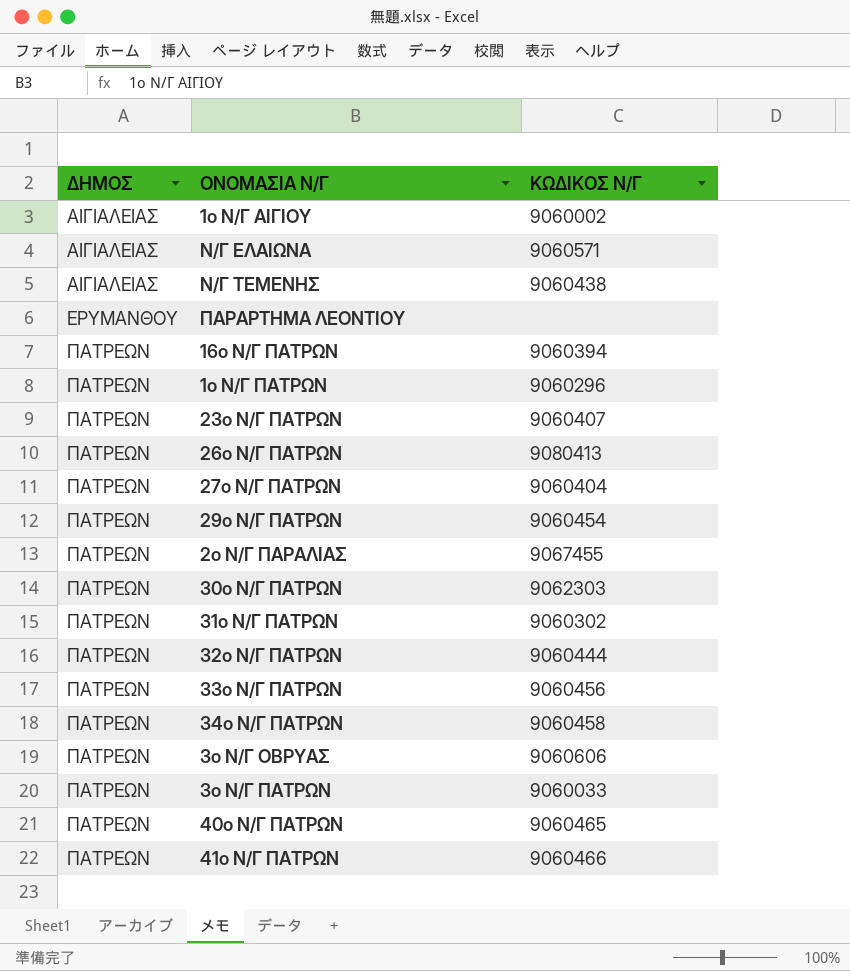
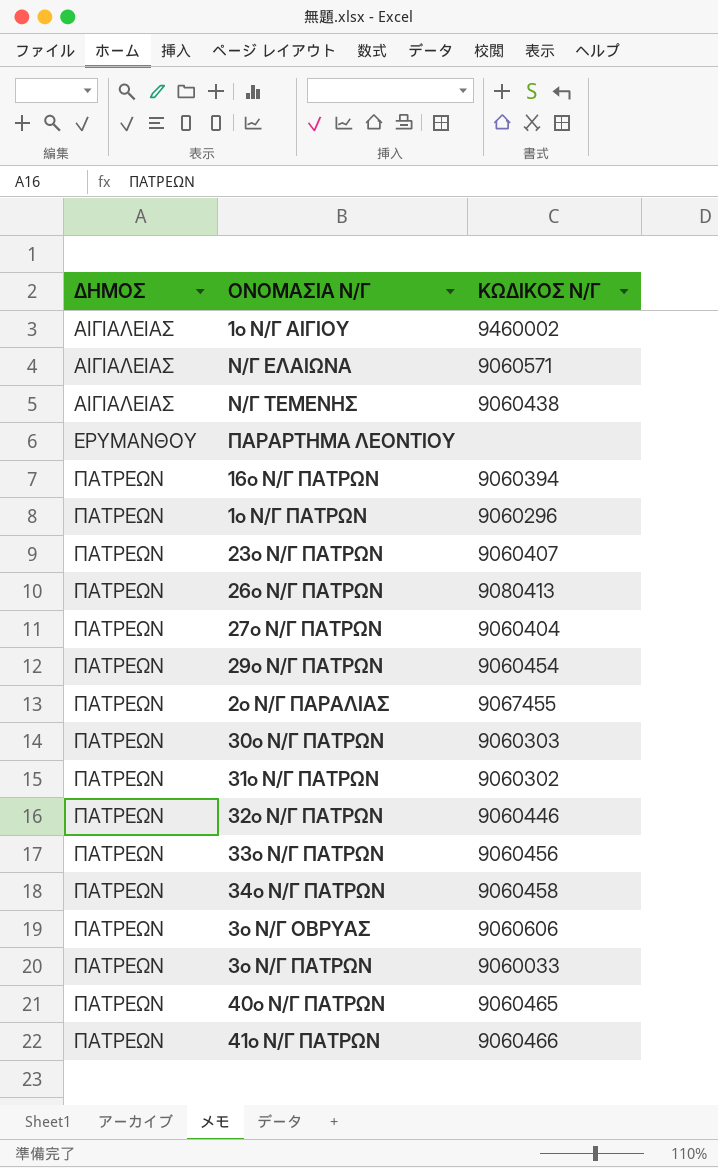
1ο Ν/Γ ΑΙΓΙΟΥ | ΚΩΔΙΚΟΣ Ν/Γ: 9060002 -> 9460002
30ο Ν/Γ ΠΑΤΡΩΝ | ΚΩΔΙΚΟΣ Ν/Γ: 9062303 -> 9060303
32ο Ν/Γ ΠΑΤΡΩΝ | ΚΩΔΙΚΟΣ Ν/Γ: 9060444 -> 9060446

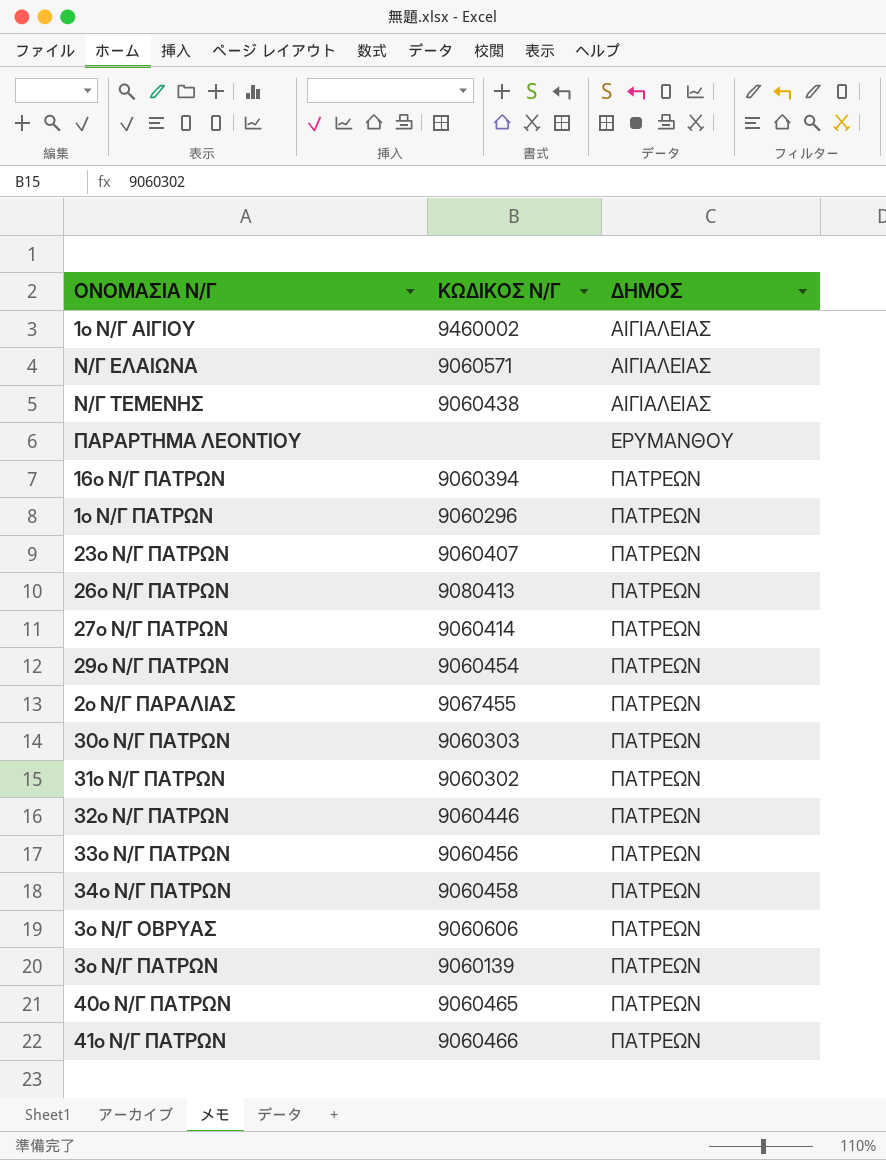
column ΔΗΜΟΣ | position: 1 -> 3
27ο Ν/Γ ΠΑΤΡΩΝ | ΚΩΔΙΚΟΣ Ν/Γ: 9060404 -> 9060414
3ο Ν/Γ ΠΑΤΡΩΝ | ΚΩΔΙΚΟΣ Ν/Γ: 9060033 -> 9060139

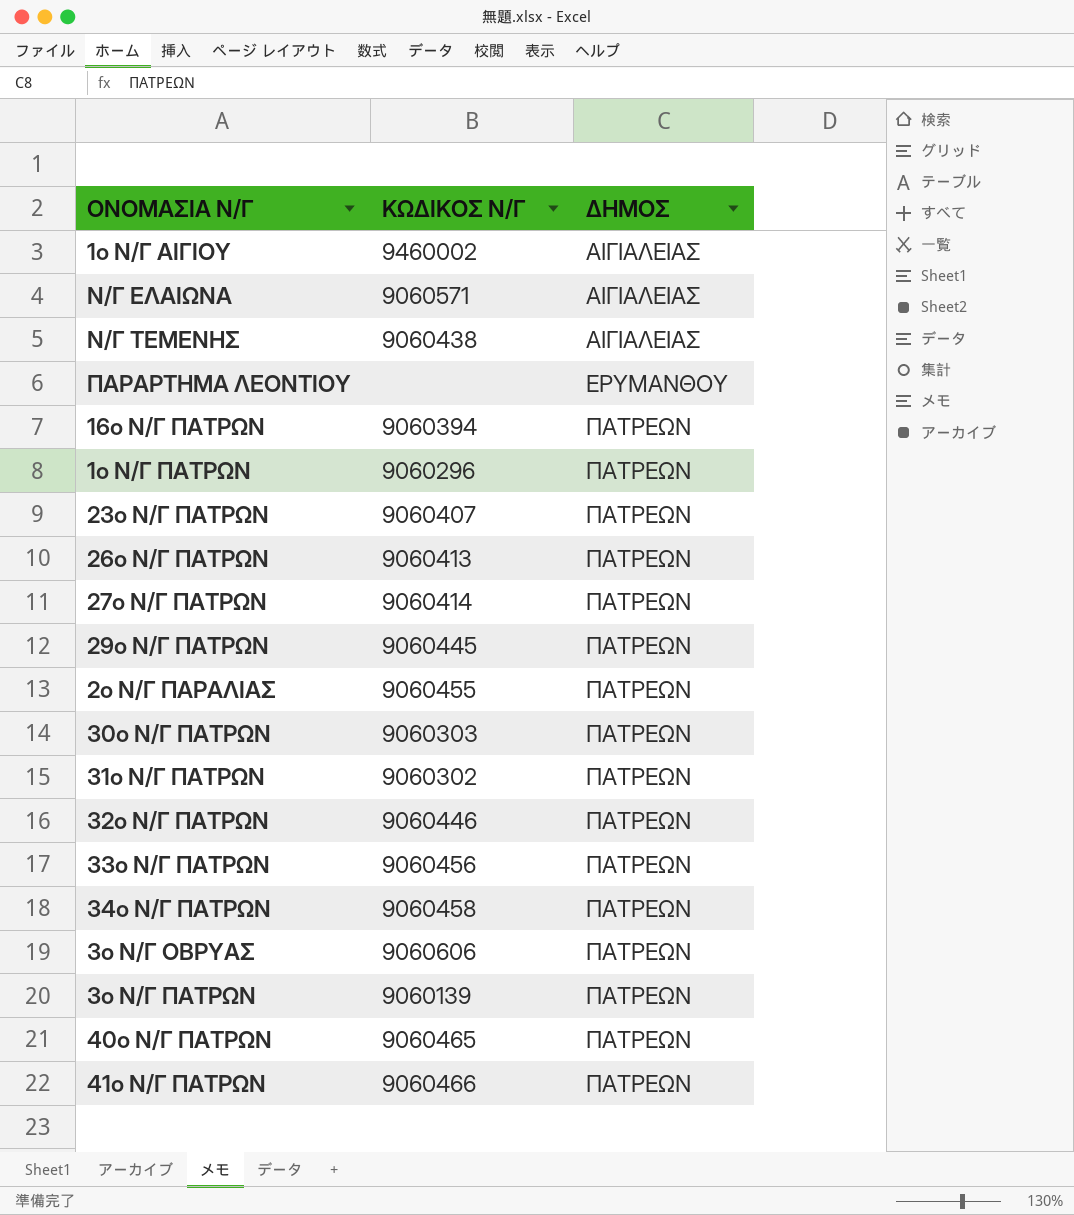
26o Ν/Γ ΠΑΤΡΩΝ | ΚΩΔΙΚΟΣ Ν/Γ: 9080413 -> 9060413
29ο Ν/Γ ΠΑΤΡΩΝ | ΚΩΔΙΚΟΣ Ν/Γ: 9060454 -> 9060445
2ο Ν/Γ ΠΑΡΑΛΙΑΣ | ΚΩΔΙΚΟΣ Ν/Γ: 9067455 -> 9060455

